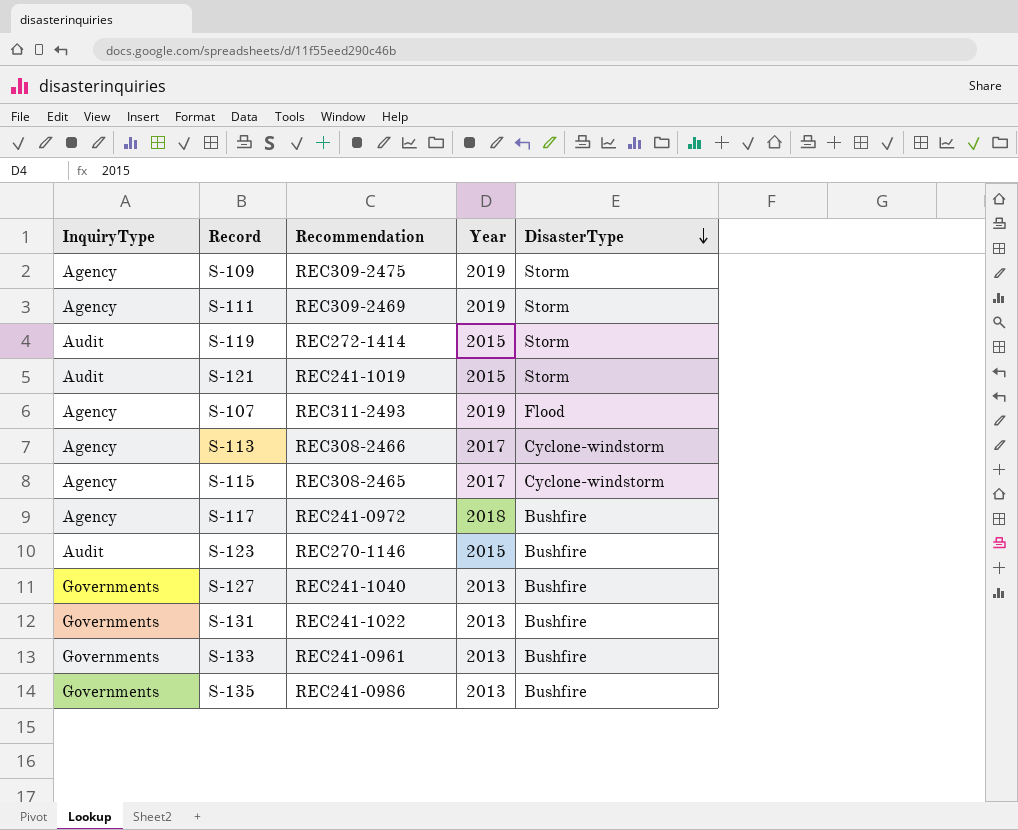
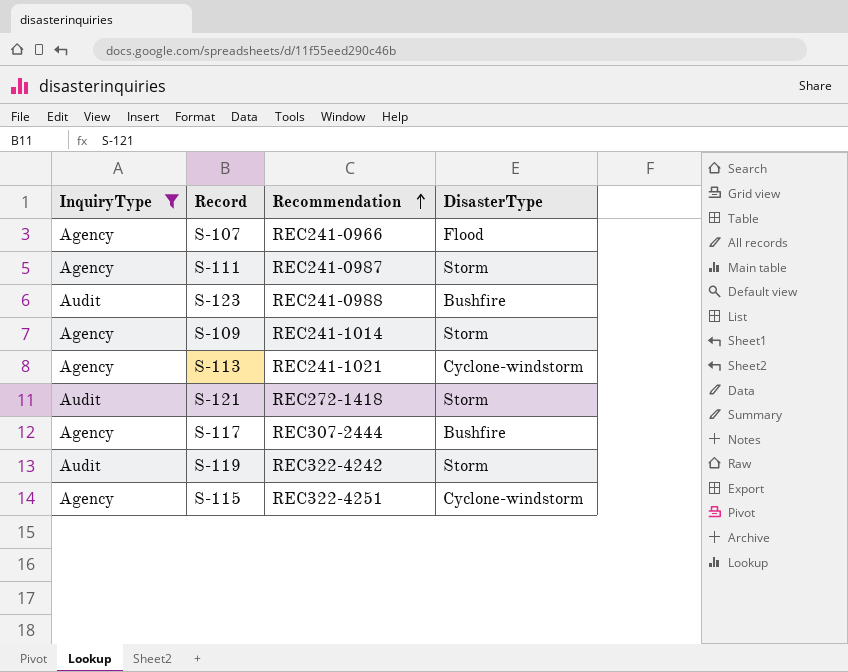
filter: none -> InquiryType != Governments
row order: DisasterType descending -> Recommendation ascending
column Year | position: 4 -> none
S-107 | Recommendation: REC311-2493 -> REC241-0966
S-111 | Recommendation: REC309-2469 -> REC241-0987
S-123 | Recommendation: REC270-1146 -> REC241-0988
S-109 | Recommendation: REC309-2475 -> REC241-1014
S-113 | Recommendation: REC308-2466 -> REC241-1021
S-121 | Recommendation: REC241-1019 -> REC272-1418
S-117 | Recommendation: REC241-0972 -> REC307-2444
S-119 | Recommendation: REC272-1414 -> REC322-4242
S-115 | Recommendation: REC308-2465 -> REC322-4251

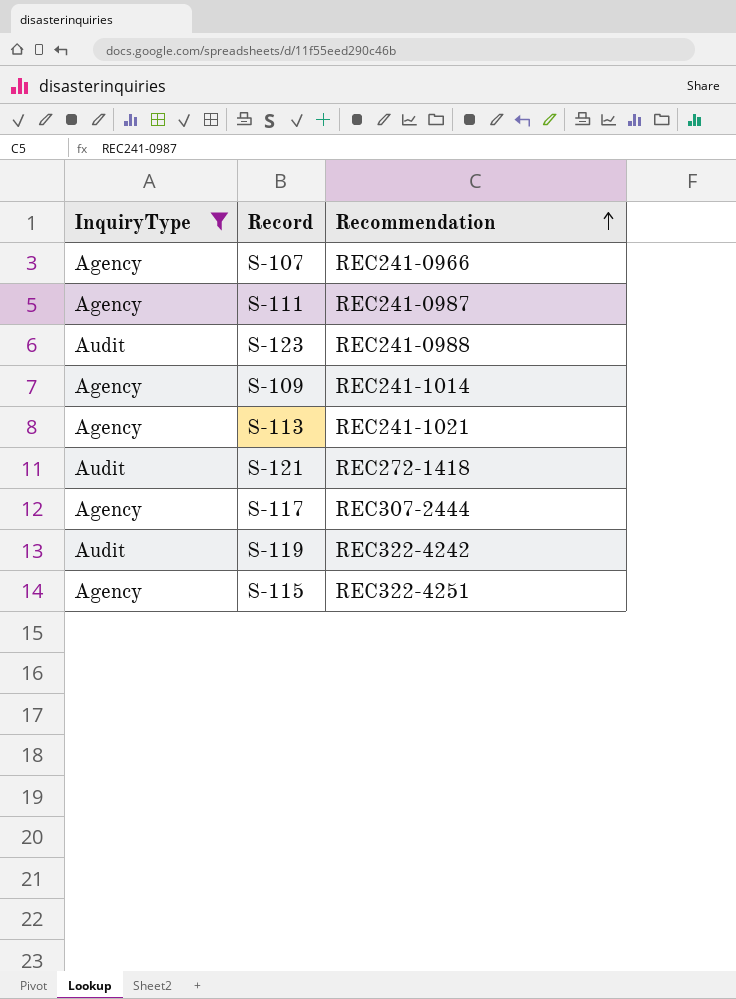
column DisasterType | position: 4 -> none

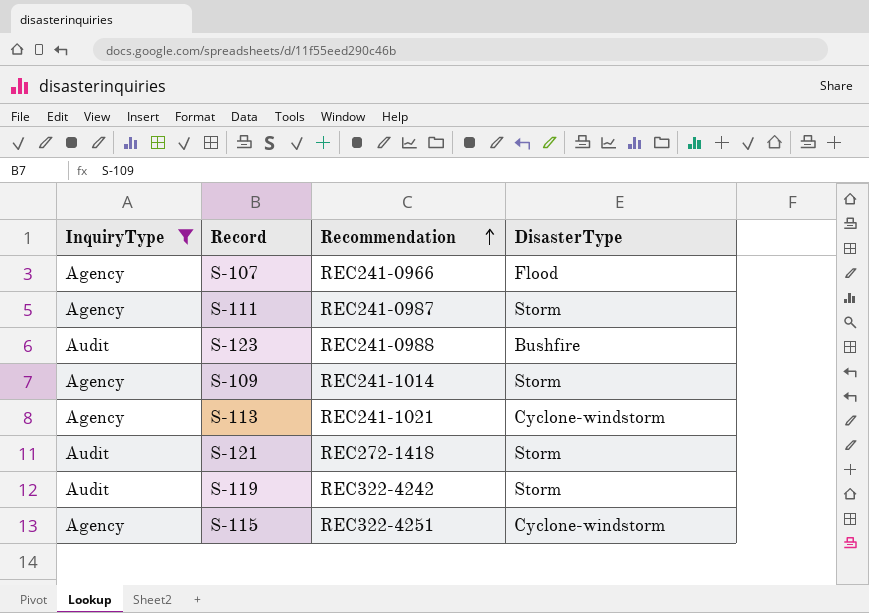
column DisasterType | position: none -> 4
row S-117: Agency | REC307-2444 -> none

